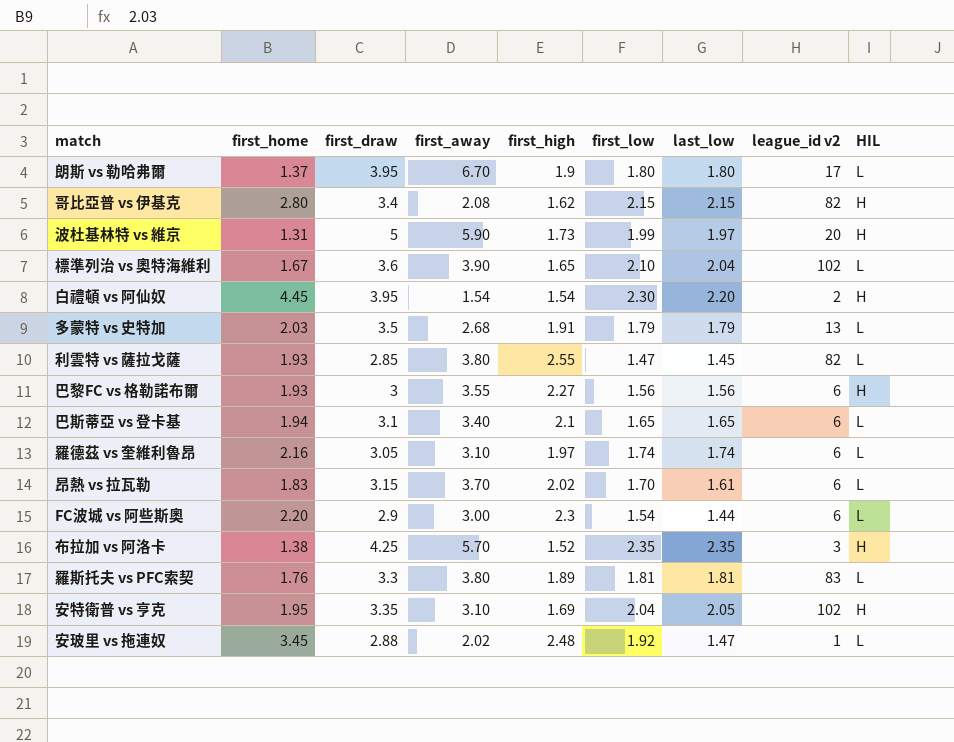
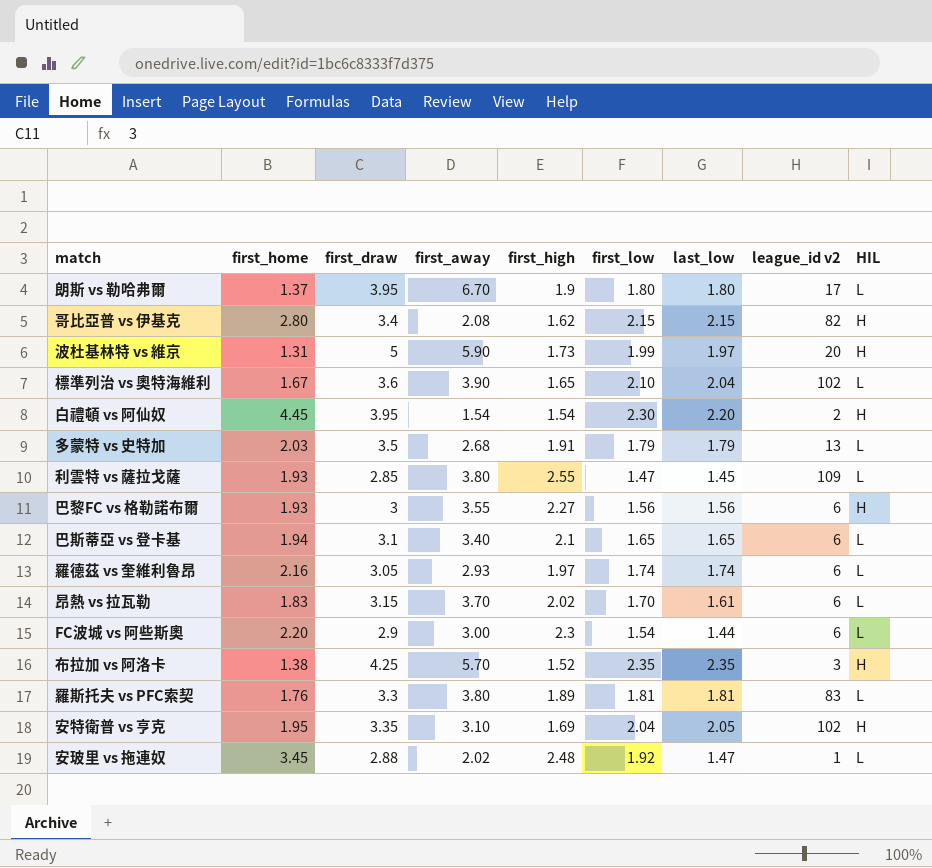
利雲特 vs 薩拉戈薩 | league_id v2: 82 -> 109
羅德茲 vs 奎維利魯昂 | first_away: 3.10 -> 2.93

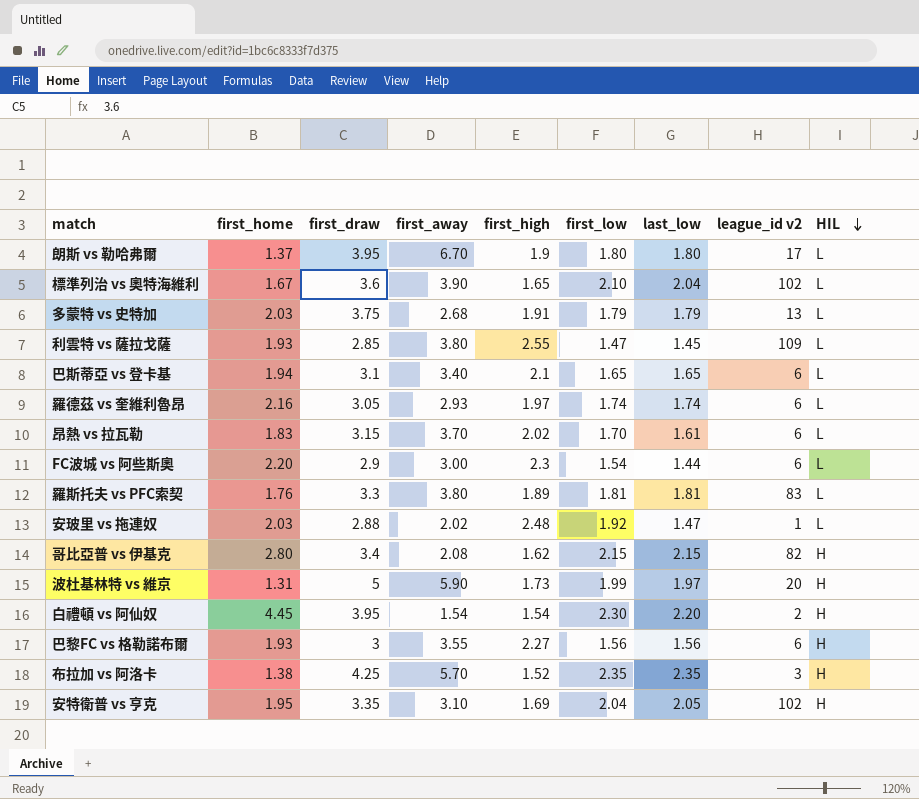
row order: none -> HIL descending
多蒙特 vs 史特加 | first_draw: 3.5 -> 3.75
安玻里 vs 拖連奴 | first_home: 3.45 -> 2.03

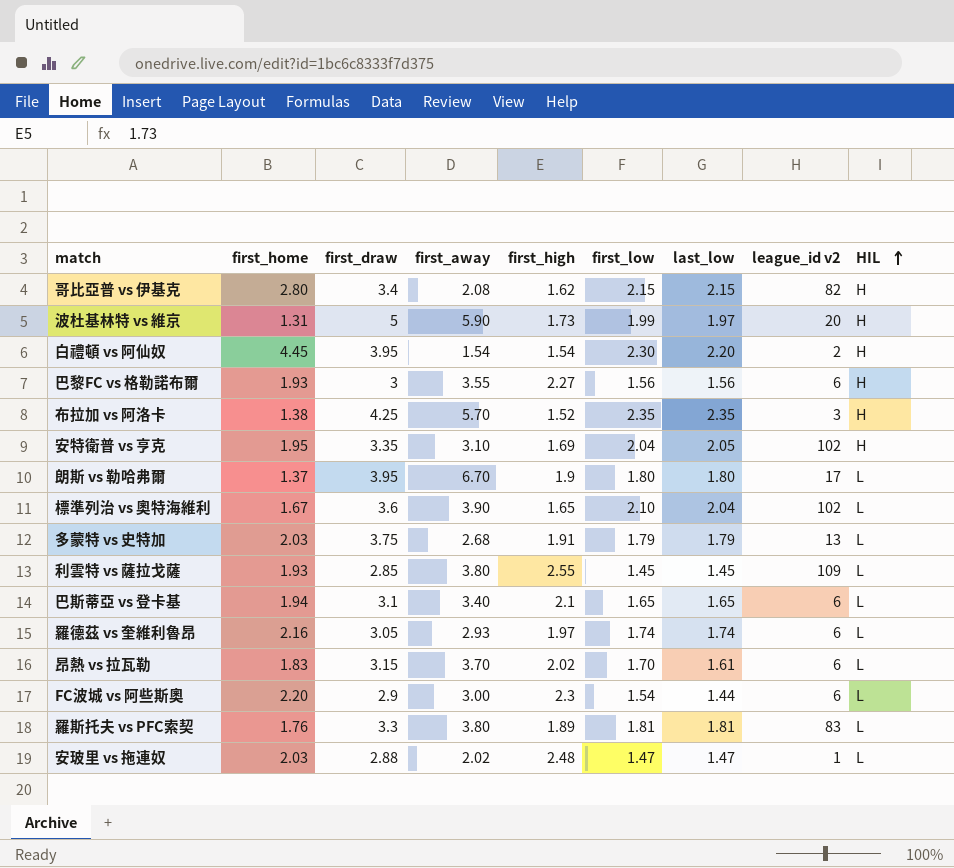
row order: HIL descending -> HIL ascending
利雲特 vs 薩拉戈薩 | first_low: 1.47 -> 1.45
安玻里 vs 拖連奴 | first_low: 1.92 -> 1.47

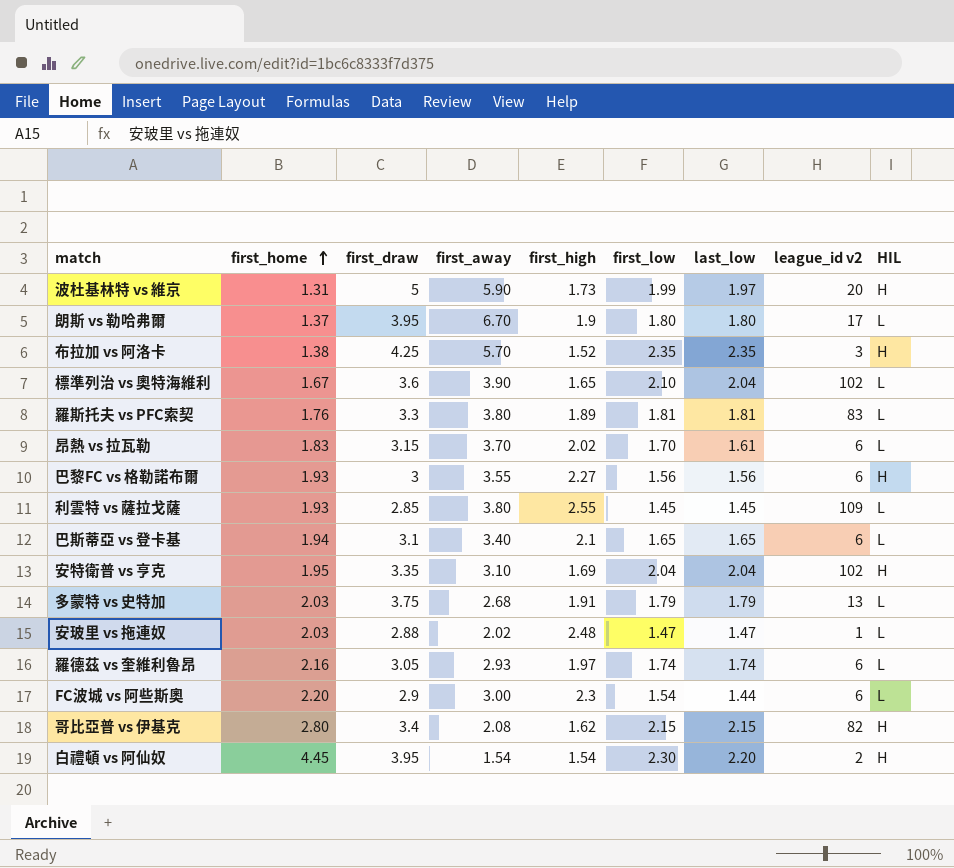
row order: HIL ascending -> first_home ascending
安特衛普 vs 亨克 | last_low: 2.05 -> 2.04

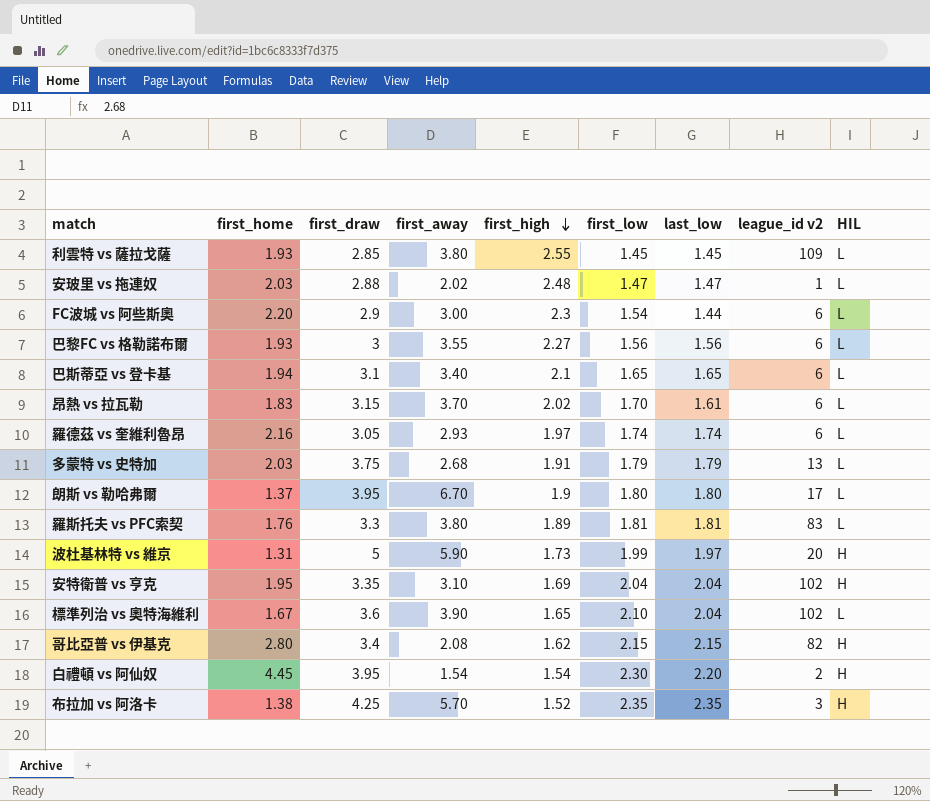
row order: first_home ascending -> first_high descending
巴黎FC vs 格勒諾布爾 | HIL: H -> L

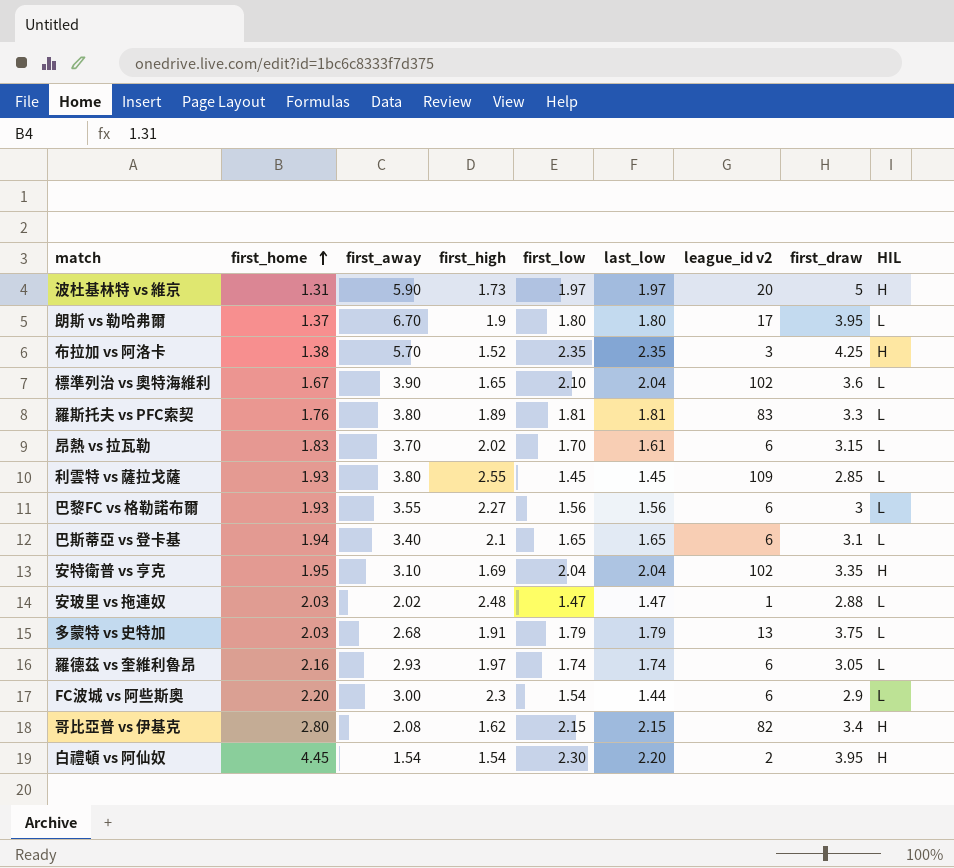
row order: first_high descending -> first_home ascending
column first_draw | position: 3 -> 8
波杜基林特 vs 維京 | first_low: 1.99 -> 1.97

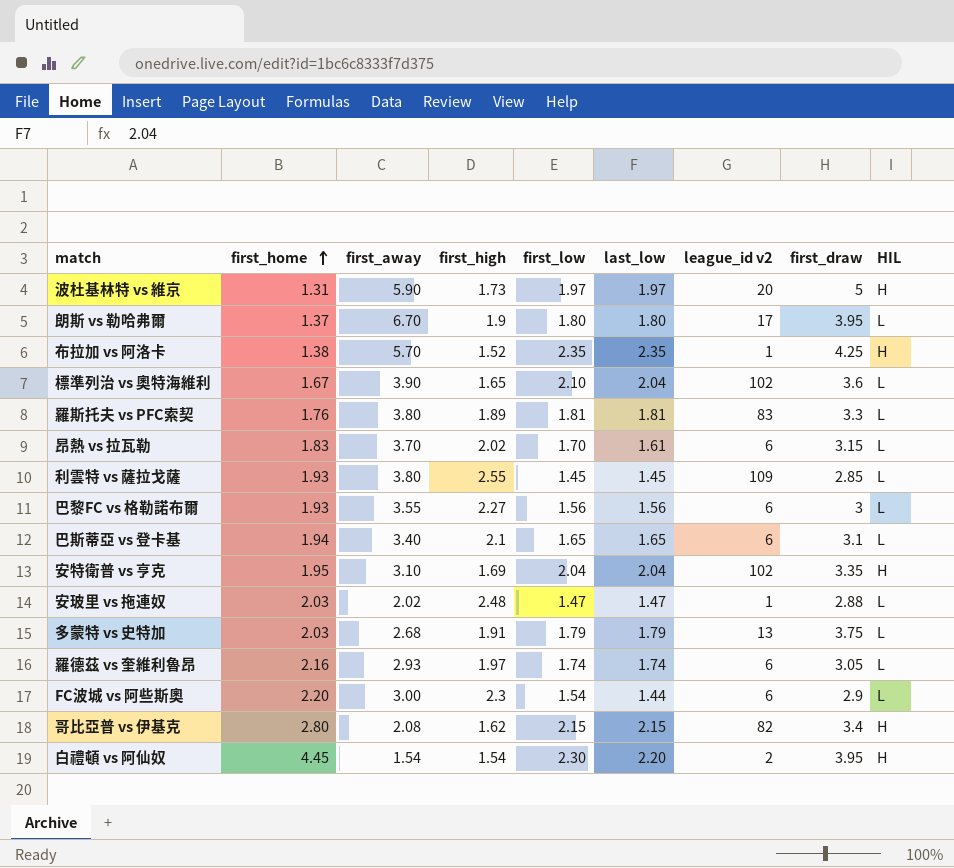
布拉加 vs 阿洛卡 | league_id v2: 3 -> 1

